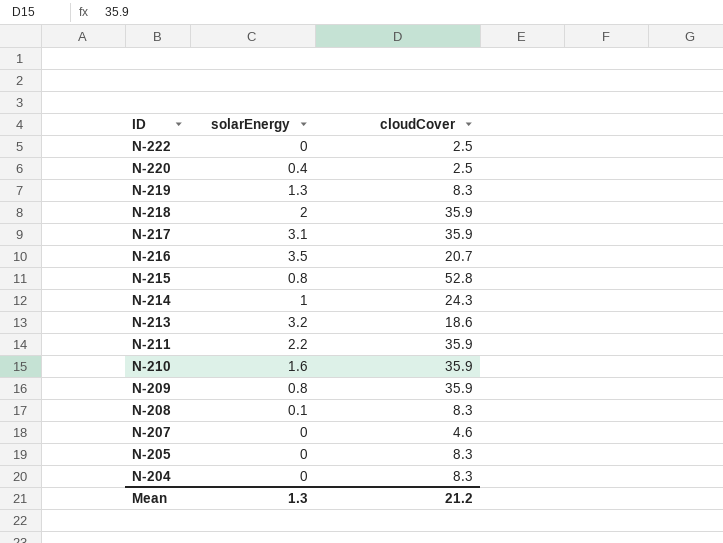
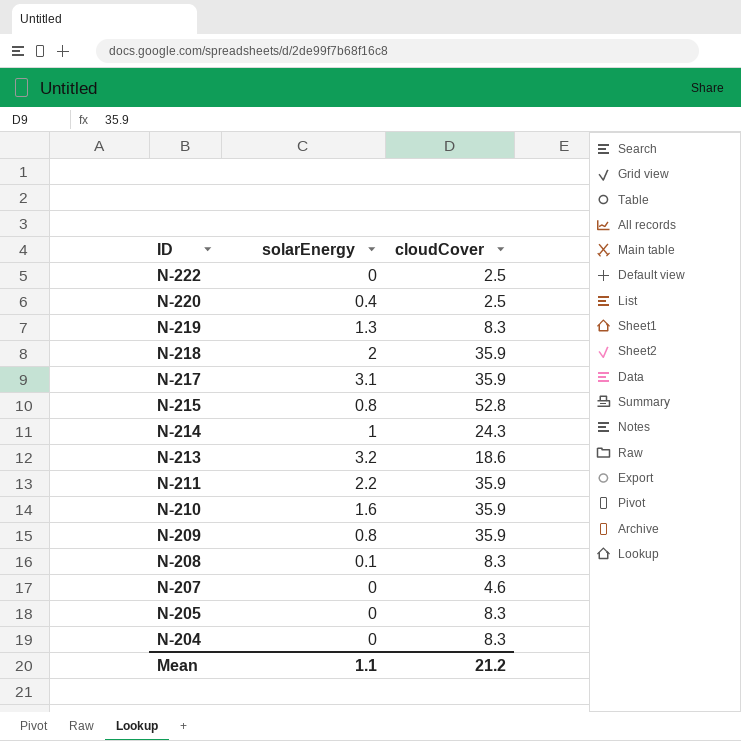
row N-216: 3.5 | 20.7 -> none
Mean | solarEnergy: 1.3 -> 1.1

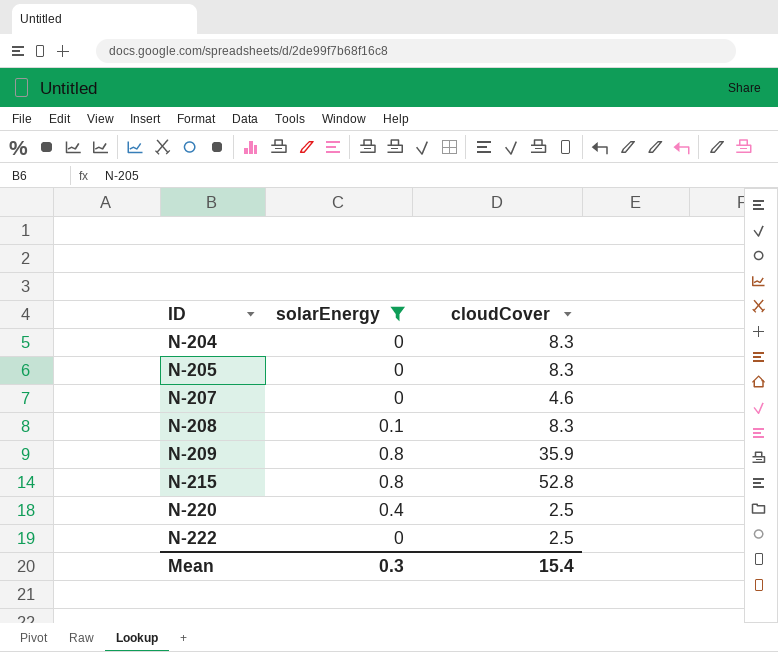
filter: none -> solarEnergy <= 0.8
row order: ID descending -> ID ascending
Mean | solarEnergy: 1.1 -> 0.3
Mean | cloudCover: 21.2 -> 15.4

